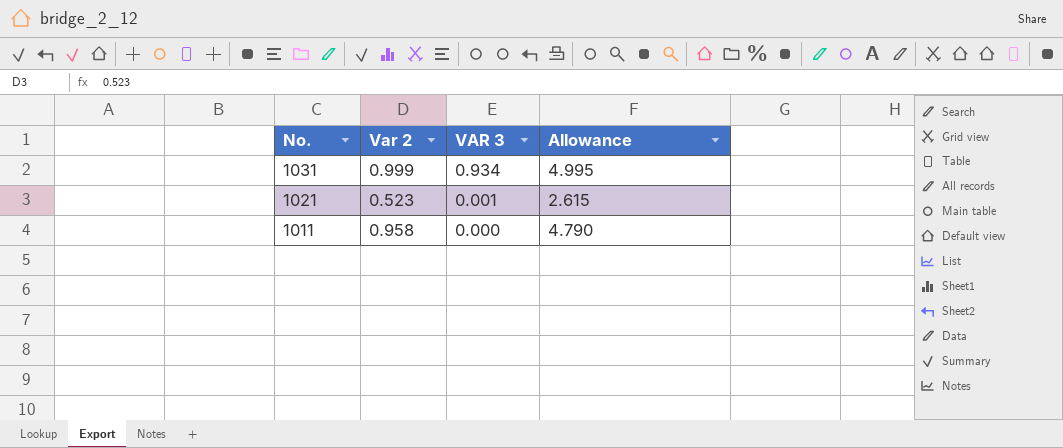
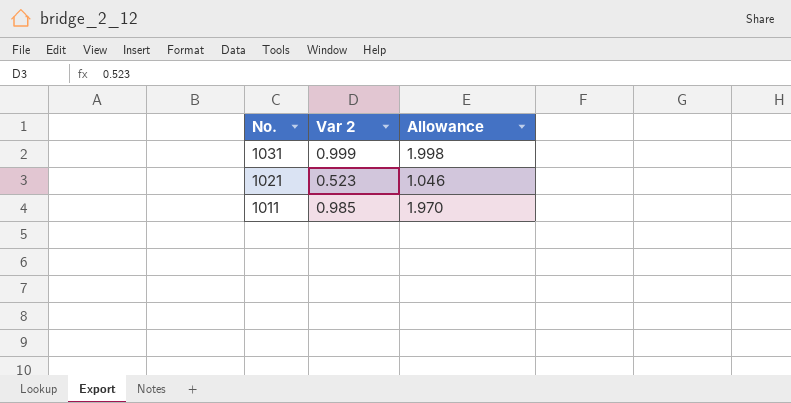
column VAR 3 | position: 3 -> none
column Allowance | formula: [Var 2] * 5 -> [Var 2] * 2
1011 | Var 2: 0.958 -> 0.985

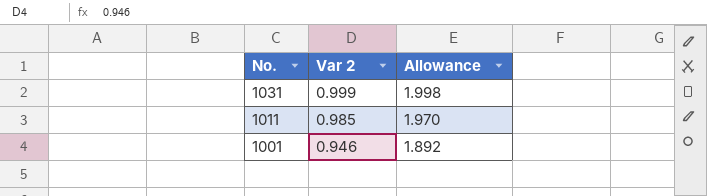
row 1021: 0.523 | 1.046 -> none
row 1001: none -> 0.946 | 1.892

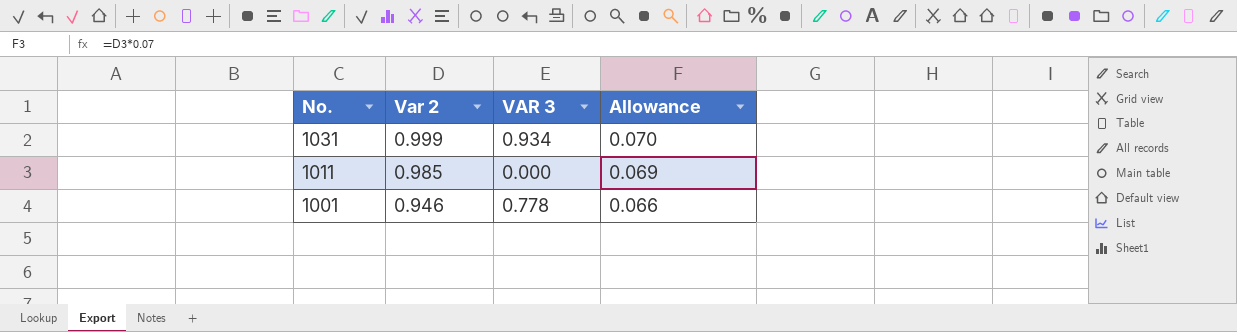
column VAR 3 | position: none -> 3
column Allowance | formula: [Var 2] * 2 -> [Var 2] * 0.07

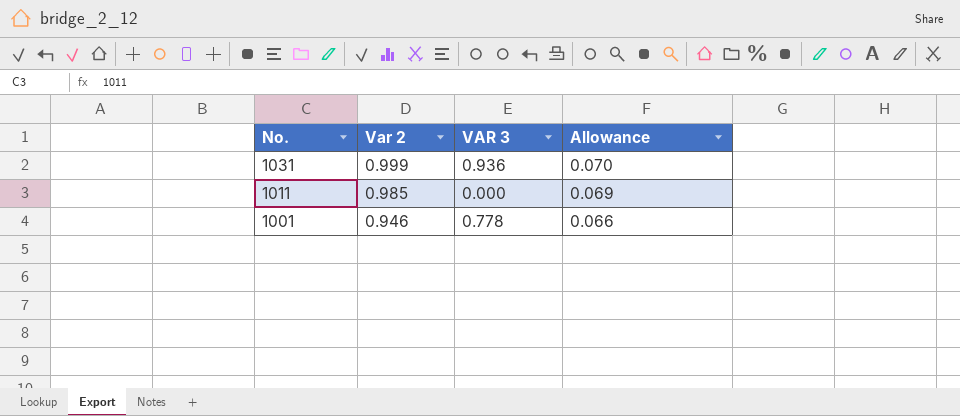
1031 | VAR 3: 0.934 -> 0.936

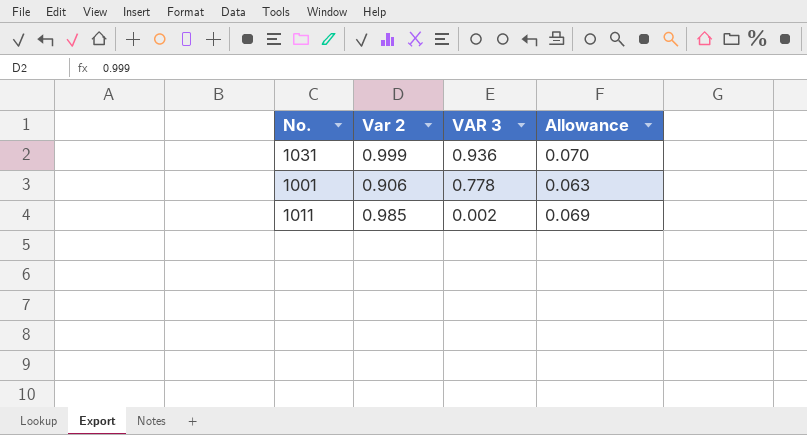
row order: No. descending -> VAR 3 descending
1001 | Var 2: 0.946 -> 0.906
1001 | Allowance: 0.066 -> 0.063
1011 | VAR 3: 0.000 -> 0.002

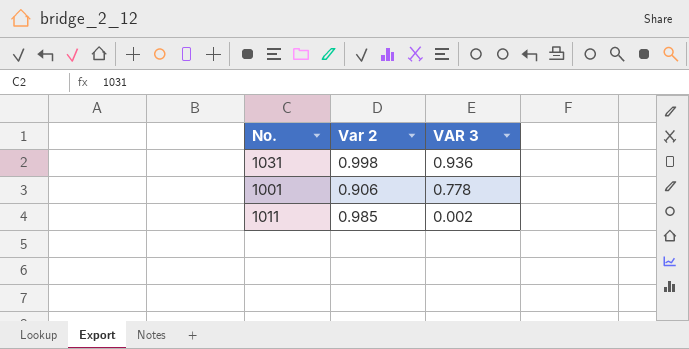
column Allowance | formula: [Var 2] * 0.07 -> none
1031 | Var 2: 0.999 -> 0.998

